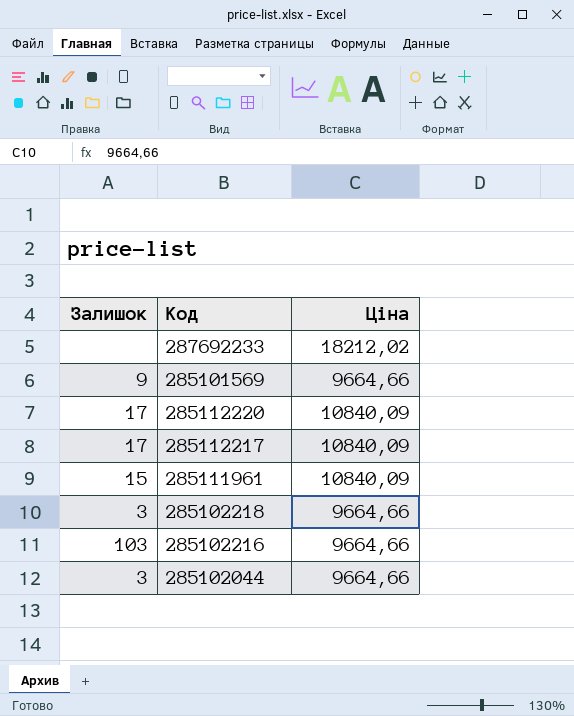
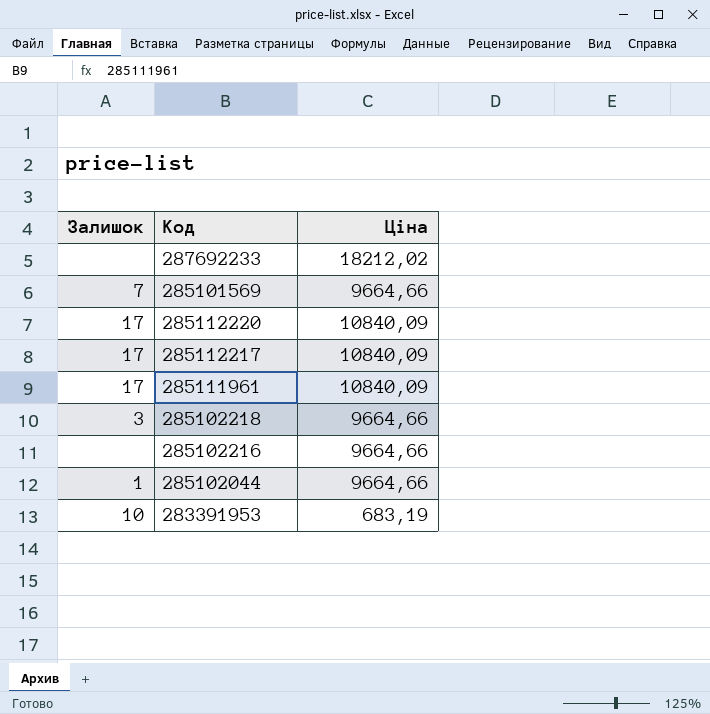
285101569 | Залишок: 9 -> 7
285111961 | Залишок: 15 -> 17
285102216 | Залишок: 103 -> none
285102044 | Залишок: 3 -> 1
row 283391953: none -> 10 | 683,19

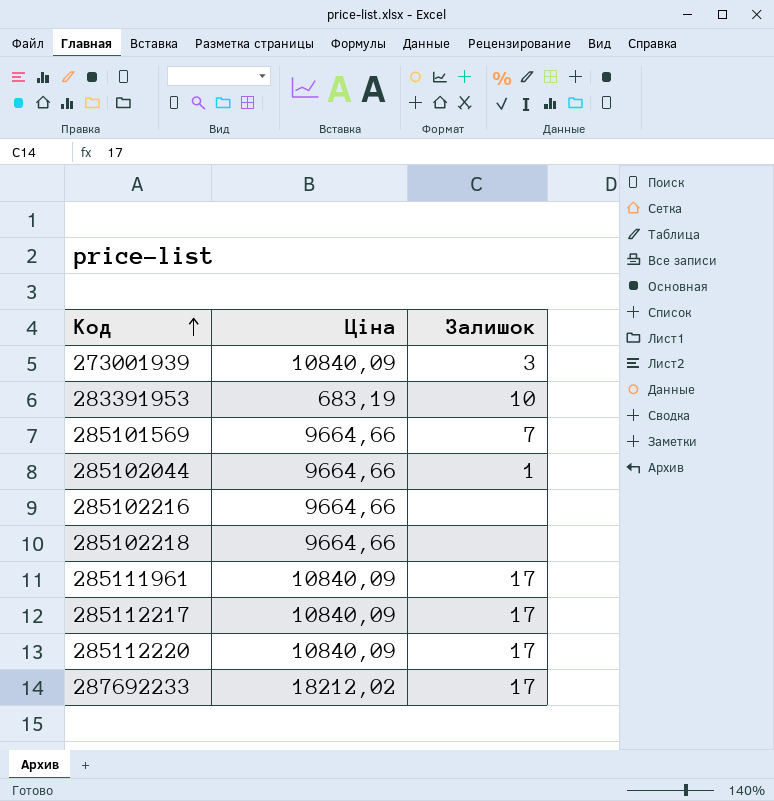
row order: none -> Код ascending
column Залишок | position: 1 -> 3
row 273001939: none -> 10840,09 | 3
285102218 | Залишок: 3 -> none
287692233 | Залишок: none -> 17

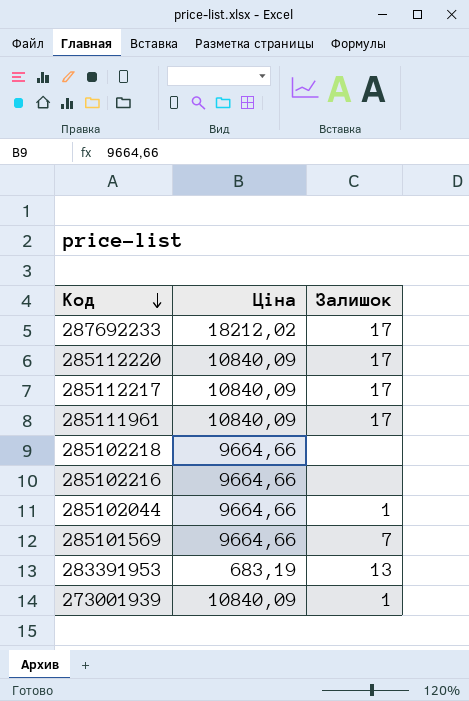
row order: Код ascending -> Код descending
283391953 | Залишок: 10 -> 13
273001939 | Залишок: 3 -> 1

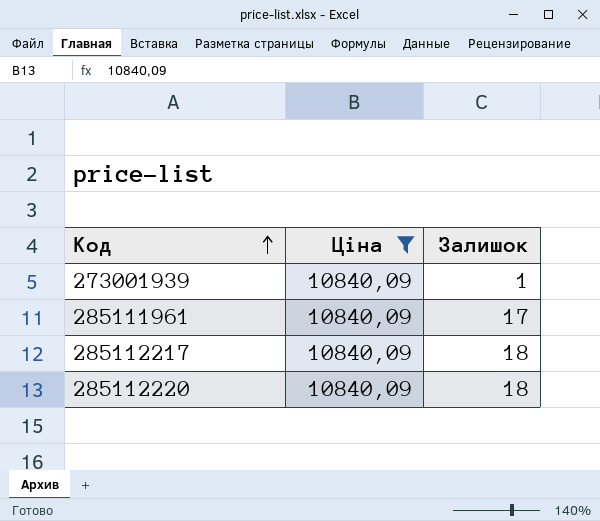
filter: none -> Ціна = 10840,09
row order: Код descending -> Код ascending
285112217 | Залишок: 17 -> 18
285112220 | Залишок: 17 -> 18

